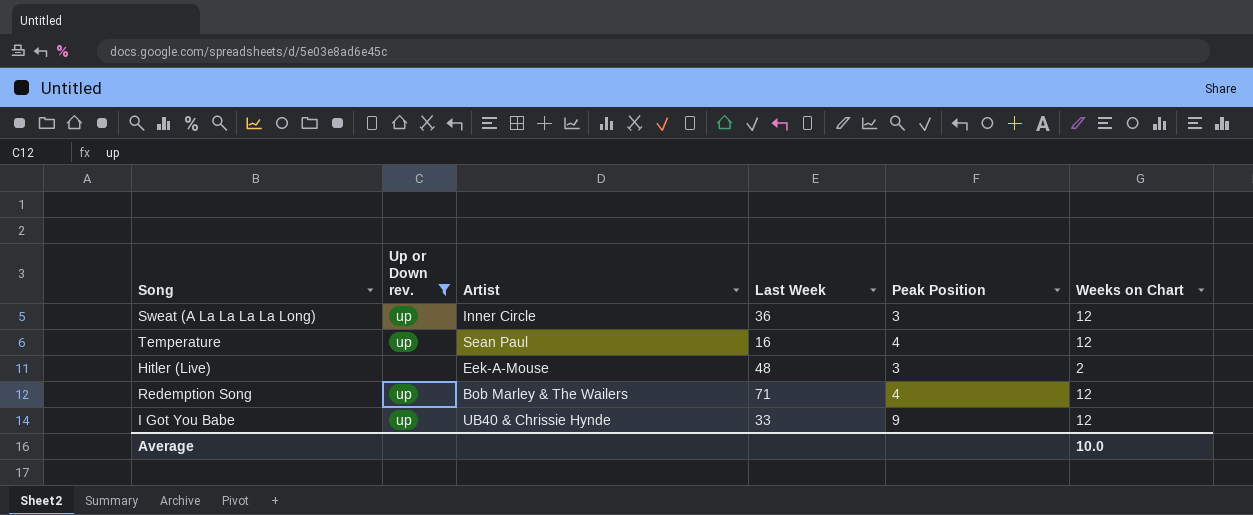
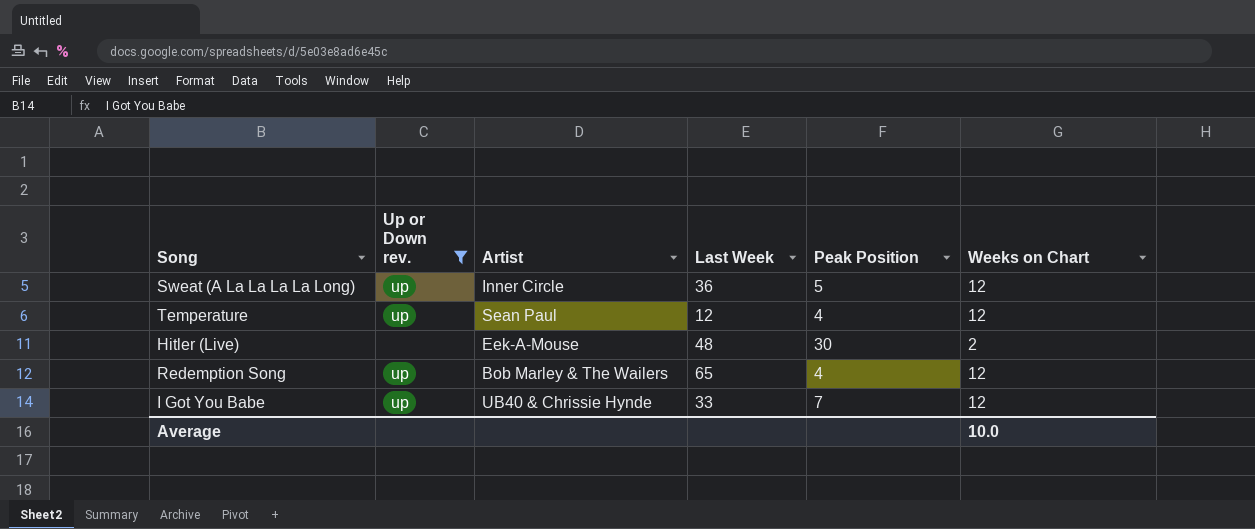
Sweat (A La La La La Long) | Peak Position: 3 -> 5
Temperature | Last Week: 16 -> 12
Hitler (Live) | Peak Position: 3 -> 30
Redemption Song | Last Week: 71 -> 65
I Got You Babe | Peak Position: 9 -> 7

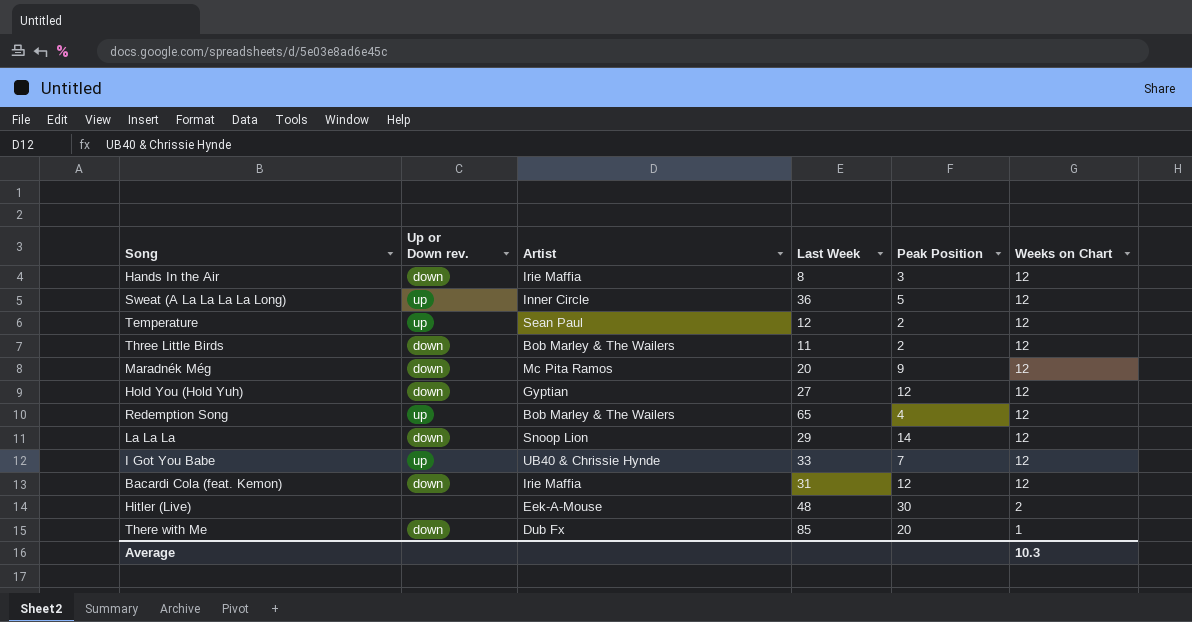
filter: Up or Down rev. != down -> none
row order: none -> Weeks on Chart descending
Temperature | Peak Position: 4 -> 2
Average | Weeks on Chart: 10.0 -> 10.3

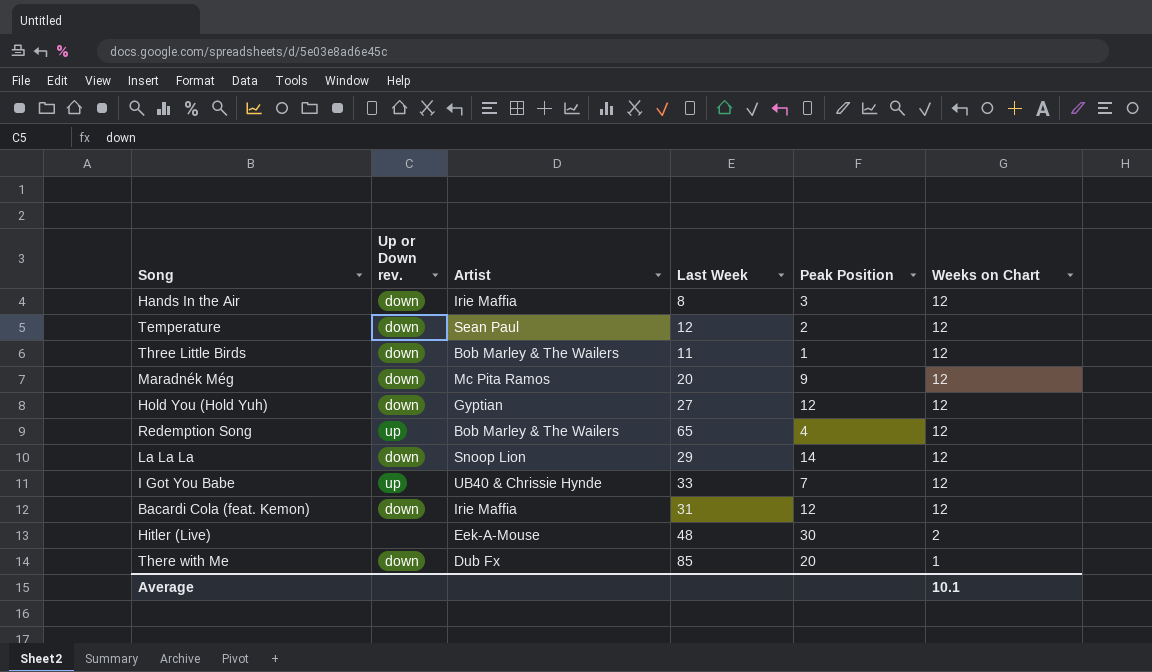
row Sweat (A La La La La Long): up | Inner Circle | 36 | 5 | 12 -> none
Temperature | Up or Down rev.: up -> down
Three Little Birds | Peak Position: 2 -> 1
Average | Weeks on Chart: 10.3 -> 10.1

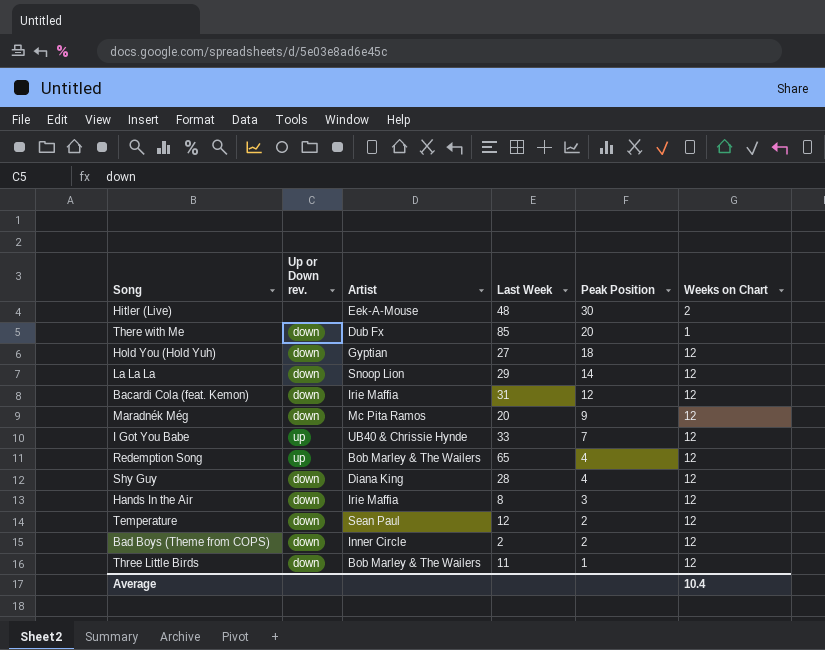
row order: Weeks on Chart descending -> Peak Position descending
Hold You (Hold Yuh) | Peak Position: 12 -> 18
row Shy Guy: none -> down | Diana King | 28 | 4 | 12
row Bad Boys (Theme from COPS): none -> down | Inner Circle | 2 | 2 | 12
Average | Weeks on Chart: 10.1 -> 10.4

